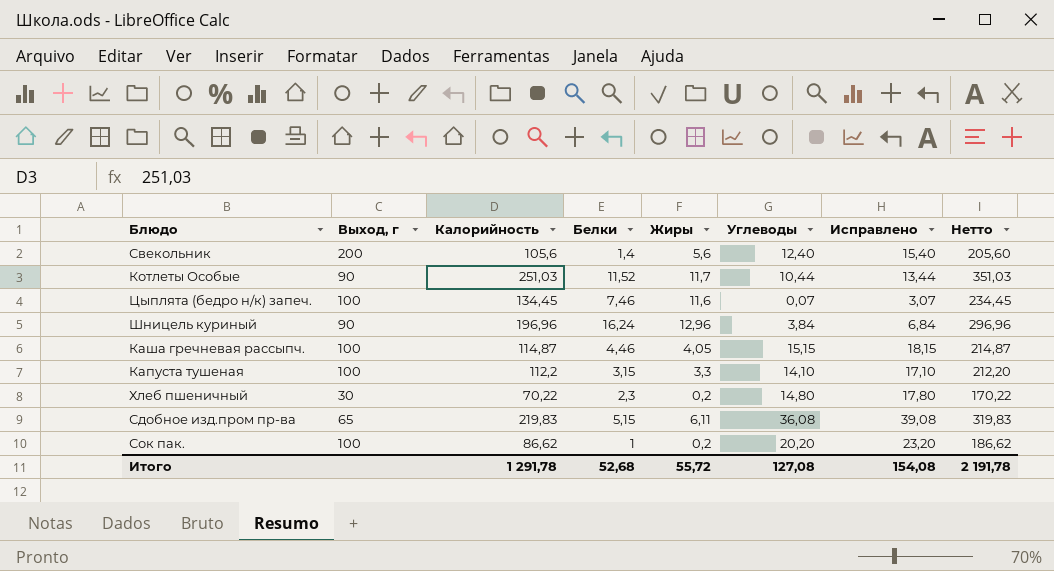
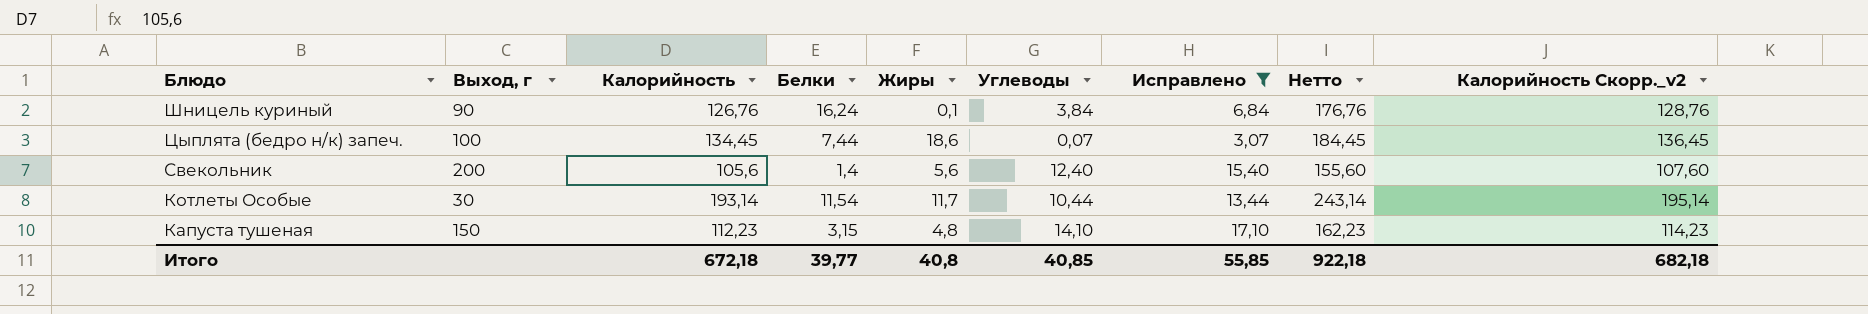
filter: none -> Исправлено <= 17,10
row order: none -> Блюдо descending
column Нетто | formula: [Калорийность] + 100 -> [Калорийность] + 50
column Калорийность Скорр._v2 | formula: none -> [Калорийность] + 2
Шницель куриный | Калорийность: 196,96 -> 126,76
Шницель куриный | Жиры: 12,96 -> 0,1
Цыплята (бедро н/к) запеч. | Белки: 7,46 -> 7,44
Цыплята (бедро н/к) запеч. | Жиры: 11,6 -> 18,6
Котлеты Особые | Выход, г: 90 -> 30
Котлеты Особые | Калорийность: 251,03 -> 193,14
Котлеты Особые | Белки: 11,52 -> 11,54
Капуста тушеная | Выход, г: 100 -> 150
Капуста тушеная | Калорийность: 112,2 -> 112,23
Капуста тушеная | Жиры: 3,3 -> 4,8
Итого | Калорийность: 1 291,78 -> 672,18
Итого | Белки: 52,68 -> 39,77
Итого | Жиры: 55,72 -> 40,8
Итого | Углеводы: 127,08 -> 40,85
Итого | Исправлено: 154,08 -> 55,85
Итого | Нетто: 2 191,78 -> 922,18

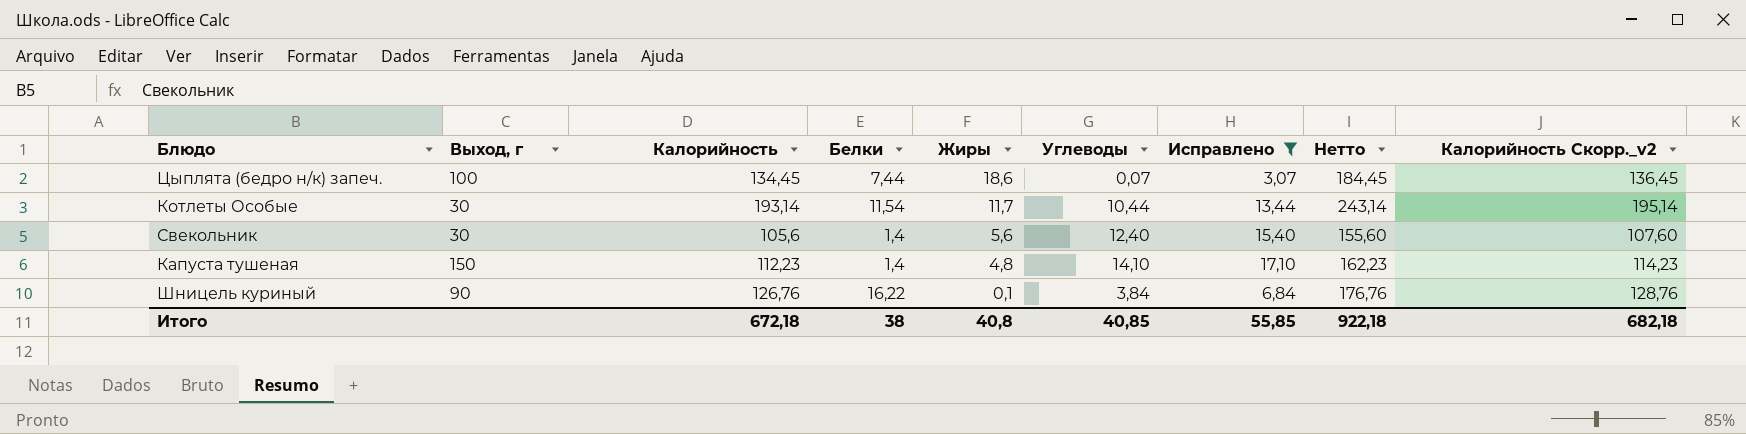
row order: Блюдо descending -> Жиры descending
Свекольник | Выход, г: 200 -> 30
Капуста тушеная | Белки: 3,15 -> 1,4
Шницель куриный | Белки: 16,24 -> 16,22
Итого | Белки: 39,77 -> 38

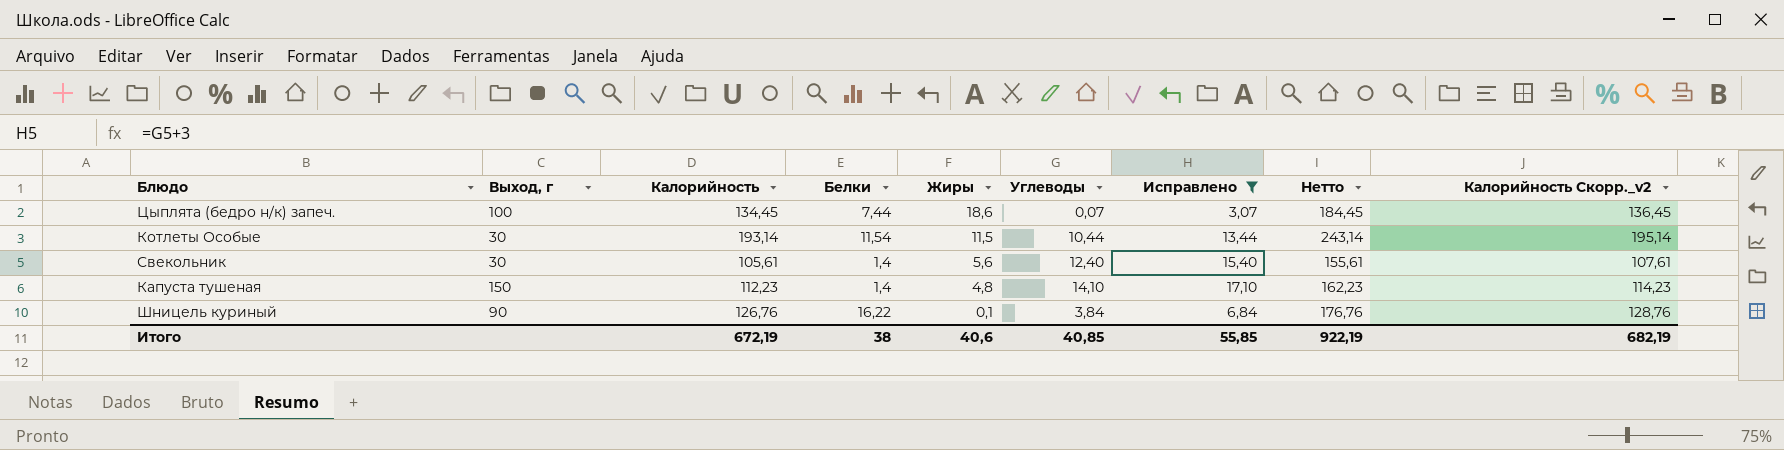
Котлеты Особые | Жиры: 11,7 -> 11,5
Свекольник | Калорийность: 105,6 -> 105,61
Свекольник | Нетто: 155,60 -> 155,61
Свекольник | Калорийность Скорр._v2: 107,60 -> 107,61
Итого | Калорийность: 672,18 -> 672,19
Итого | Жиры: 40,8 -> 40,6
Итого | Нетто: 922,18 -> 922,19
Итого | Калорийность Скорр._v2: 682,18 -> 682,19

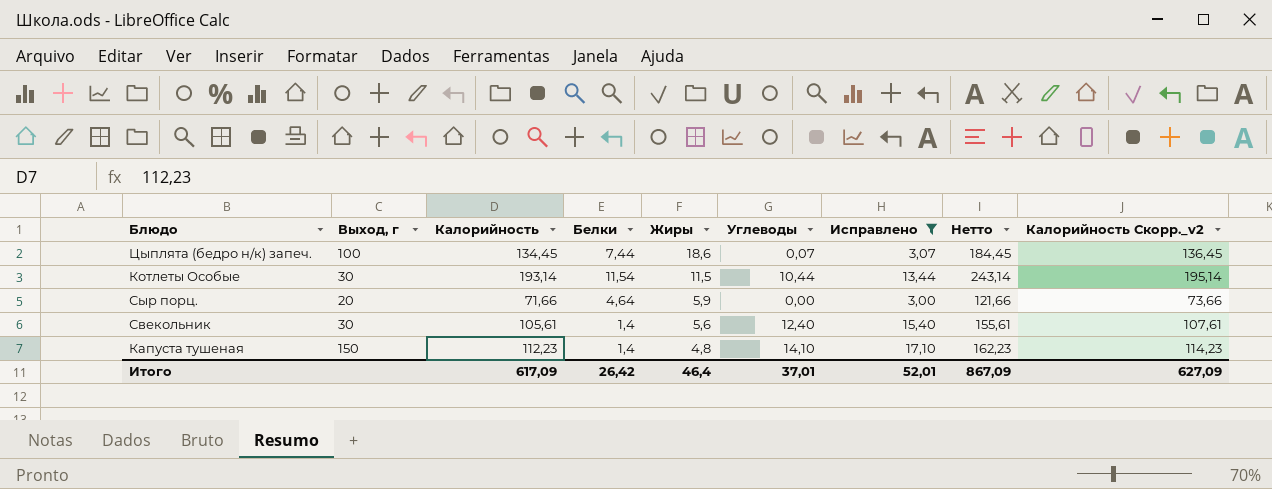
row Шницель куриный: 90 | 126,76 | 16,22 | 0,1 | 3,84 | 6,84 | 176,76 | 128,76 -> none
row Сыр порц.: none -> 20 | 71,66 | 4,64 | 5,9 | 0,00 | 3,00 | 121,66 | 73,66
Итого | Калорийность: 672,19 -> 617,09
Итого | Белки: 38 -> 26,42
Итого | Жиры: 40,6 -> 46,4
Итого | Углеводы: 40,85 -> 37,01
Итого | Исправлено: 55,85 -> 52,01
Итого | Нетто: 922,19 -> 867,09
Итого | Калорийность Скорр._v2: 682,19 -> 627,09

